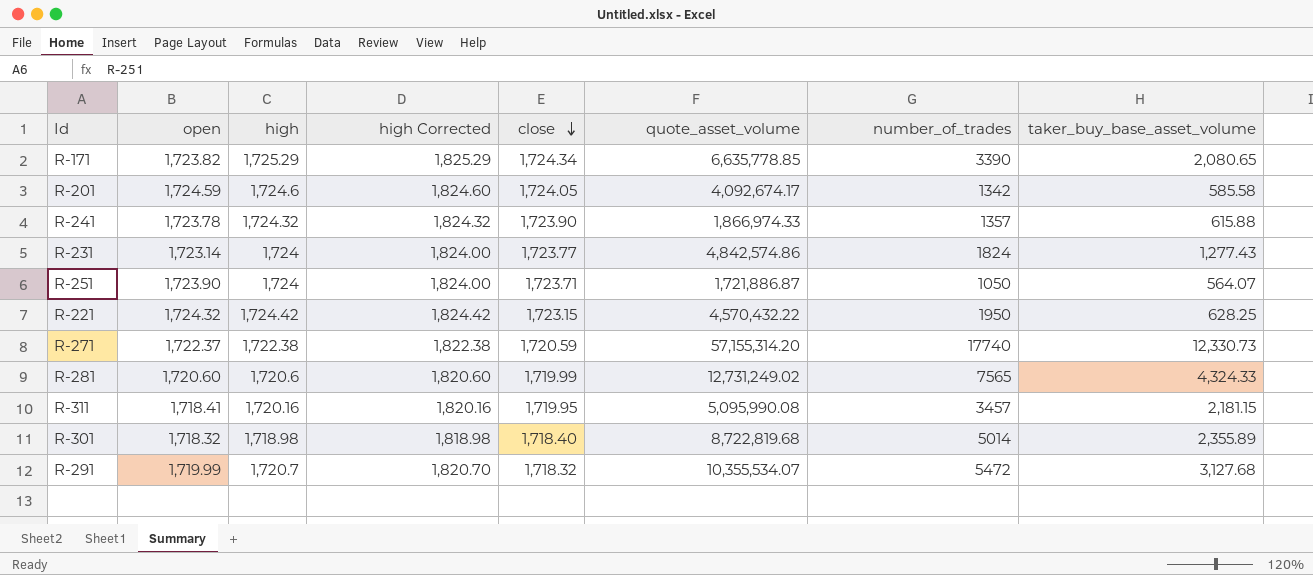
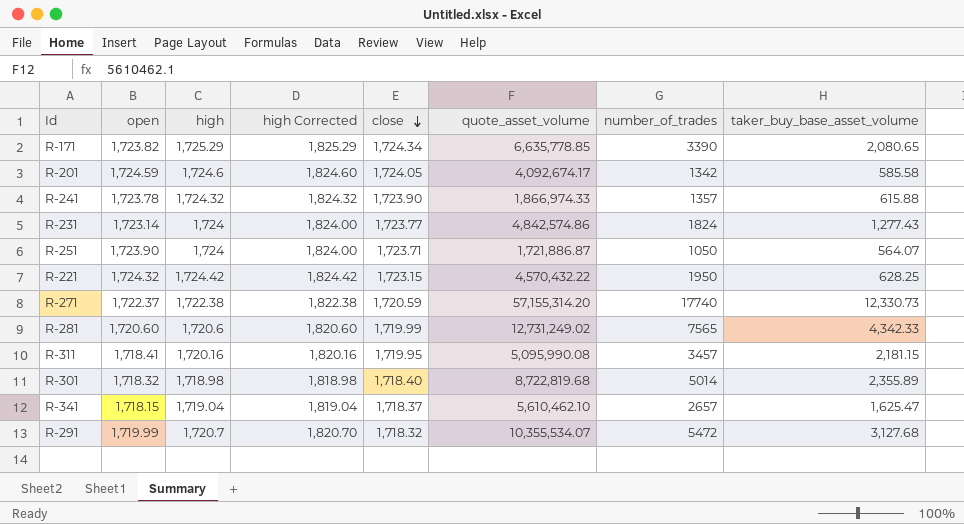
R-281 | taker_buy_base_asset_volume: 4,324.33 -> 4,342.33
row R-341: none -> 1,718.15 | 1,719.04 | 1,819.04 | 1,718.37 | 5,610,462.10 | 2657 | 1,625.47

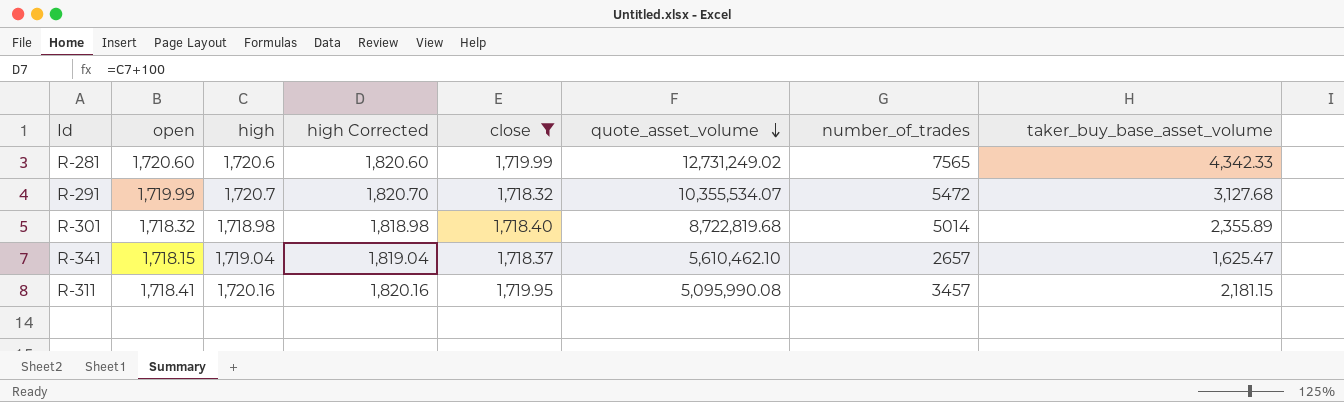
filter: none -> close <= 1,719.99
row order: close descending -> quote_asset_volume descending

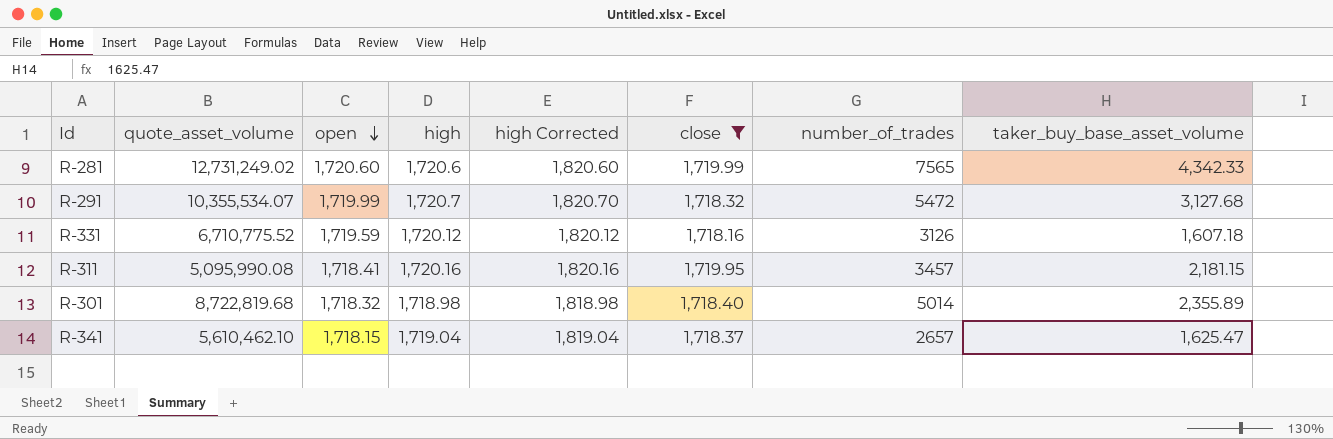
row order: quote_asset_volume descending -> open descending
column quote_asset_volume | position: 6 -> 2
row R-331: none -> 6,710,775.52 | 1,719.59 | 1,720.12 | 1,820.12 | 1,718.16 | 3126 | 1,607.18

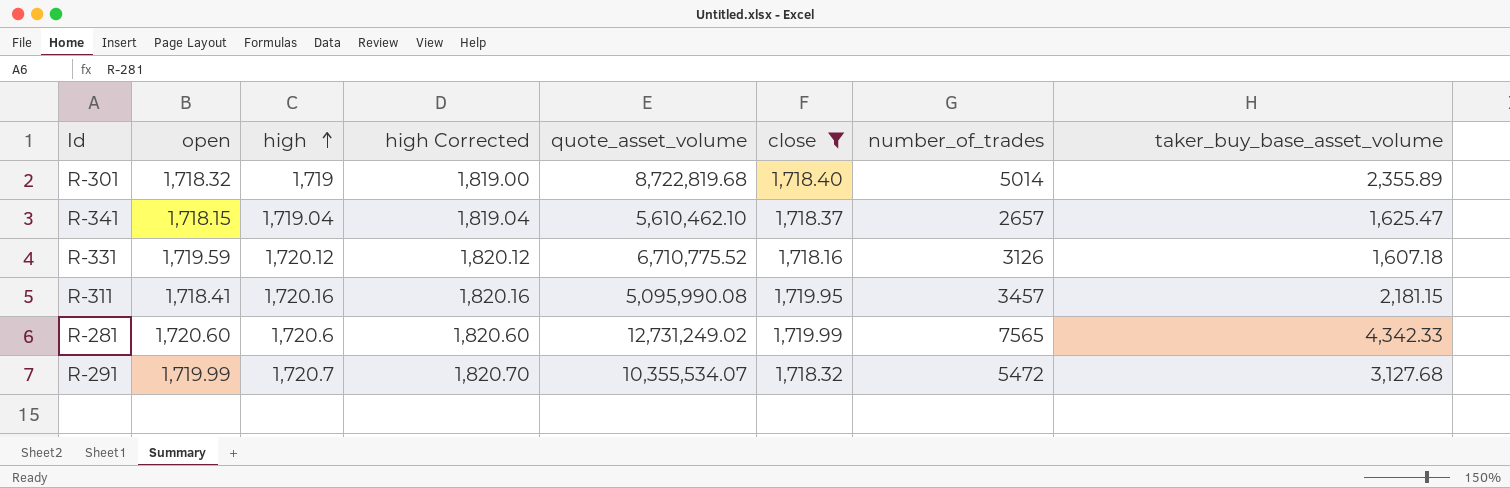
row order: open descending -> high ascending
column quote_asset_volume | position: 2 -> 5
R-301 | high: 1,718.98 -> 1,719
R-301 | high Corrected: 1,818.98 -> 1,819.00

